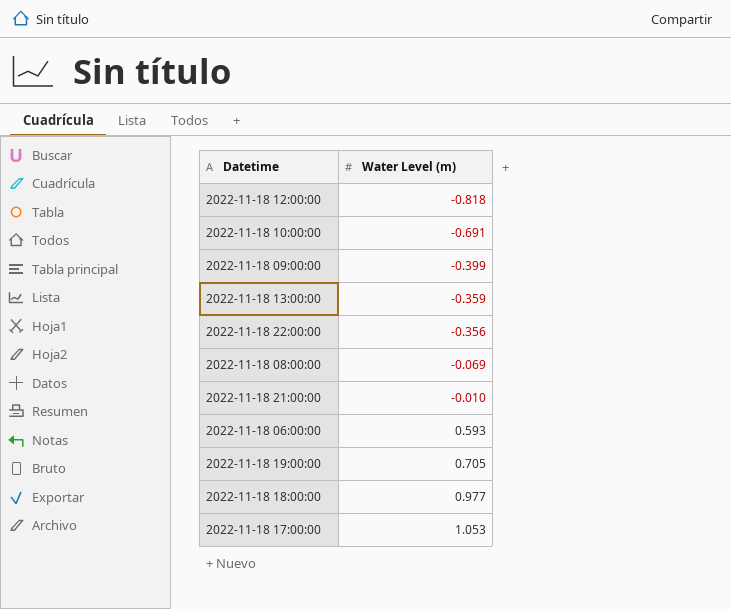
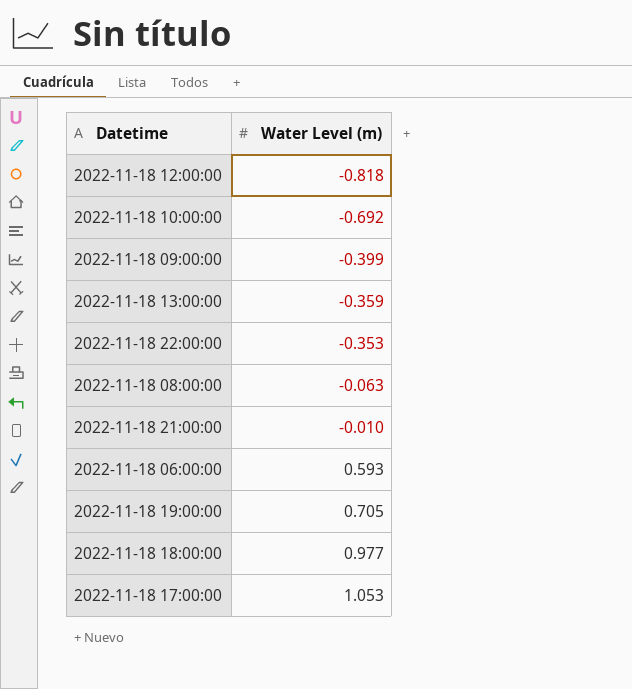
2022-11-18 10:00:00 | Water Level (m): -0.691 -> -0.692
2022-11-18 22:00:00 | Water Level (m): -0.356 -> -0.353
2022-11-18 08:00:00 | Water Level (m): -0.069 -> -0.063

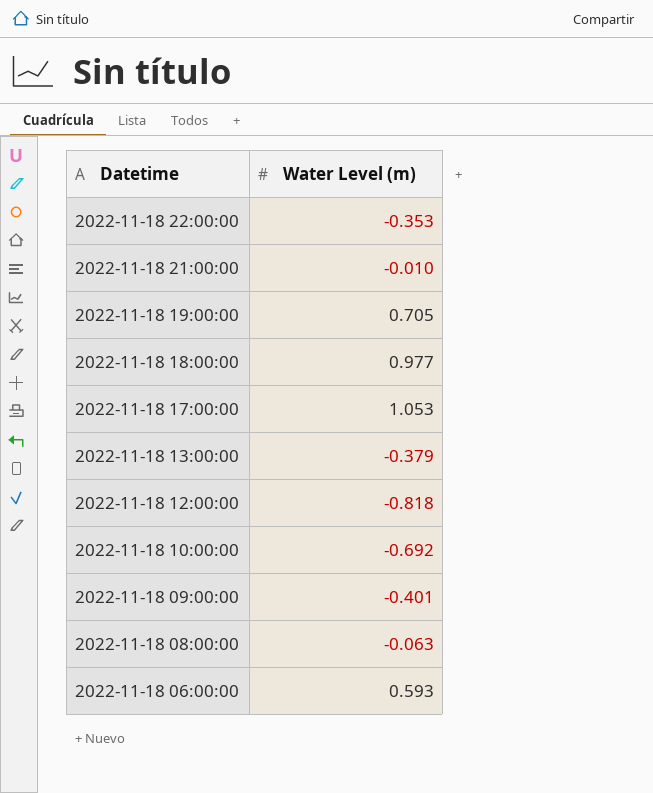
row order: Water Level (m) ascending -> Datetime descending
2022-11-18 13:00:00 | Water Level (m): -0.359 -> -0.379
2022-11-18 09:00:00 | Water Level (m): -0.399 -> -0.401

